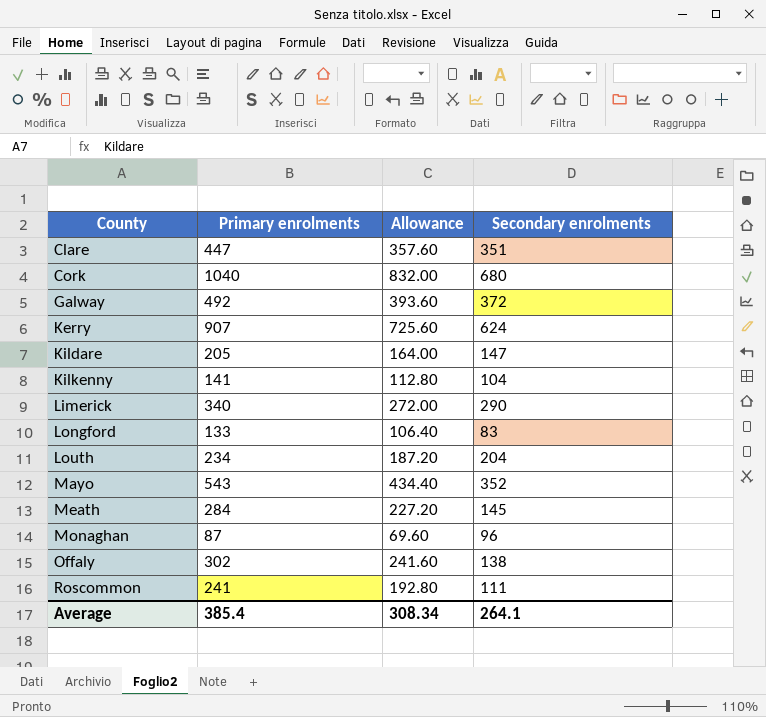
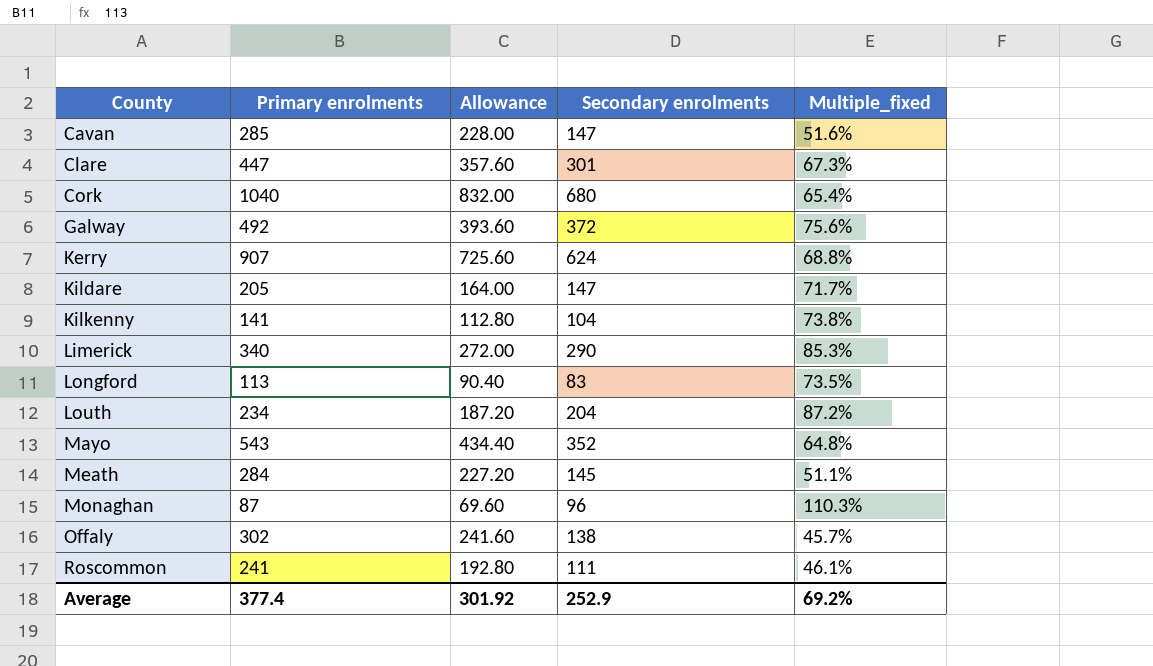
column Multiple_fixed | formula: none -> [Secondary enrolments] / [Primary enrolments]
row Cavan: none -> 285 | 228.00 | 147 | 51.6%
Clare | Secondary enrolments: 351 -> 301
Longford | Primary enrolments: 133 -> 113
Longford | Allowance: 106.40 -> 90.40
Average | Primary enrolments: 385.4 -> 377.4
Average | Allowance: 308.34 -> 301.92
Average | Secondary enrolments: 264.1 -> 252.9

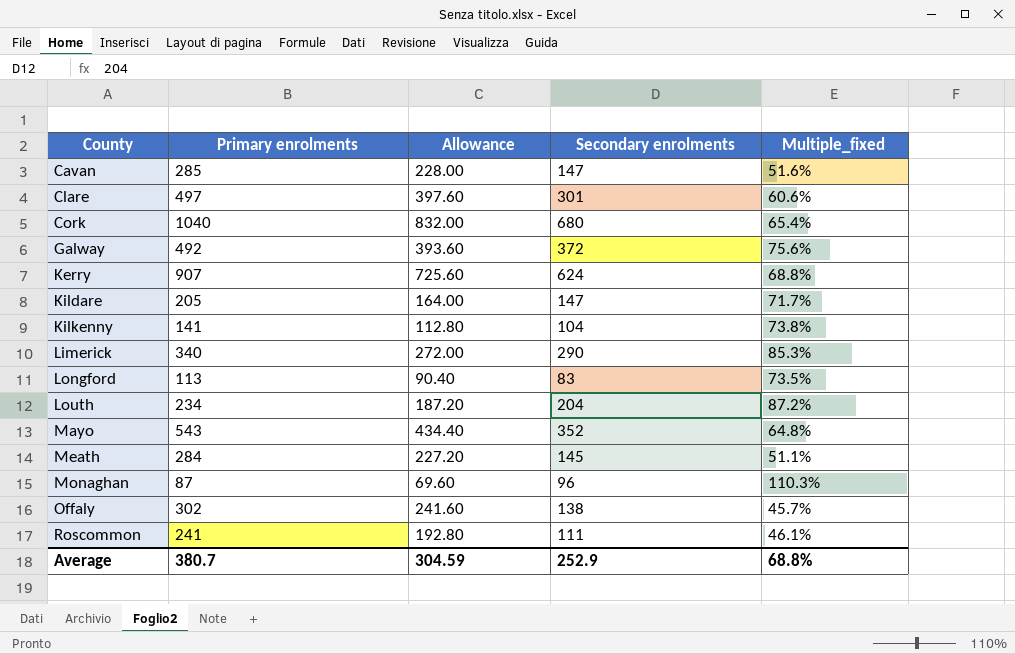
Clare | Primary enrolments: 447 -> 497
Clare | Allowance: 357.60 -> 397.60
Clare | Multiple_fixed: 67.3% -> 60.6%
Average | Primary enrolments: 377.4 -> 380.7
Average | Allowance: 301.92 -> 304.59
Average | Multiple_fixed: 69.2% -> 68.8%

